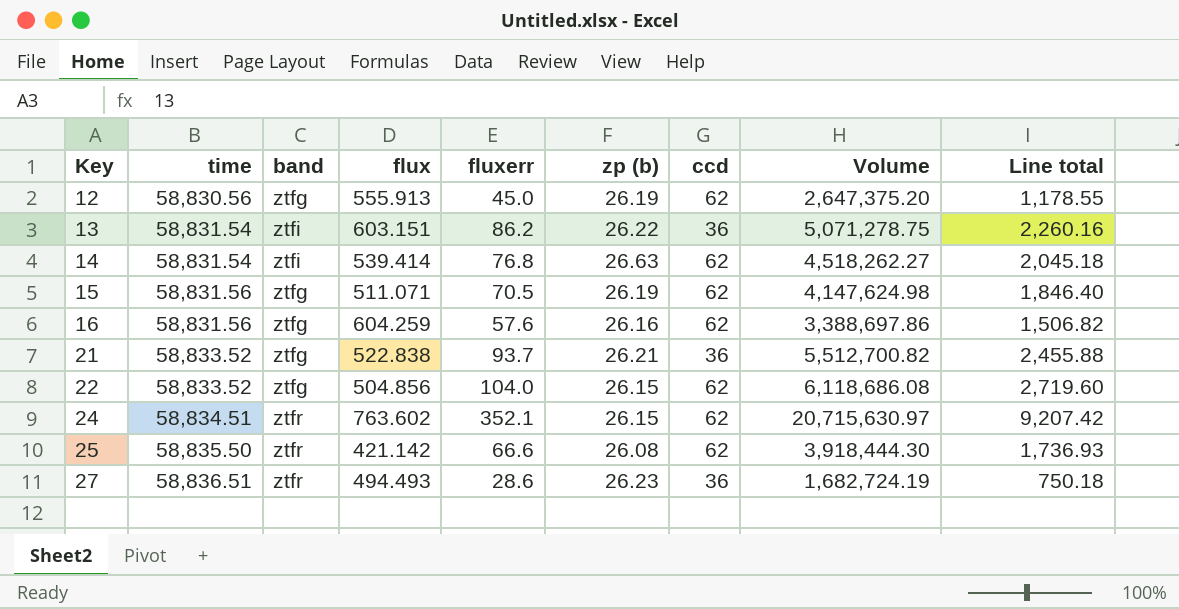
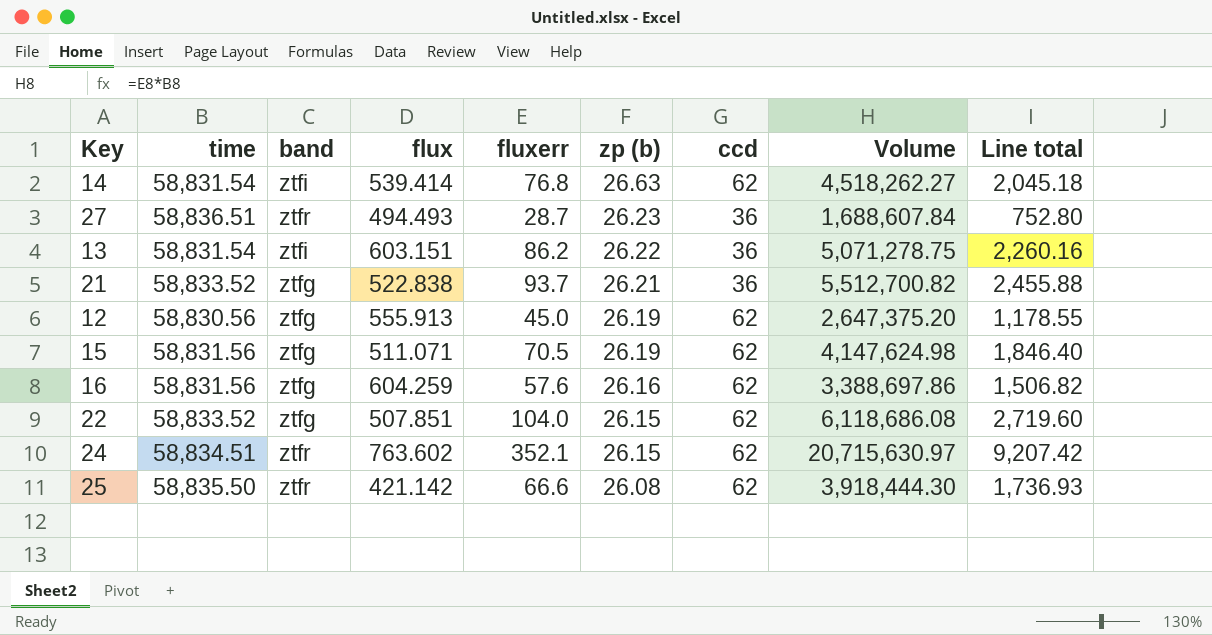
row order: Key ascending -> zp (b) descending
27 | fluxerr: 28.6 -> 28.7
27 | Volume: 1,682,724.19 -> 1,688,607.84
27 | Line total: 750.18 -> 752.80
22 | flux: 504.856 -> 507.851

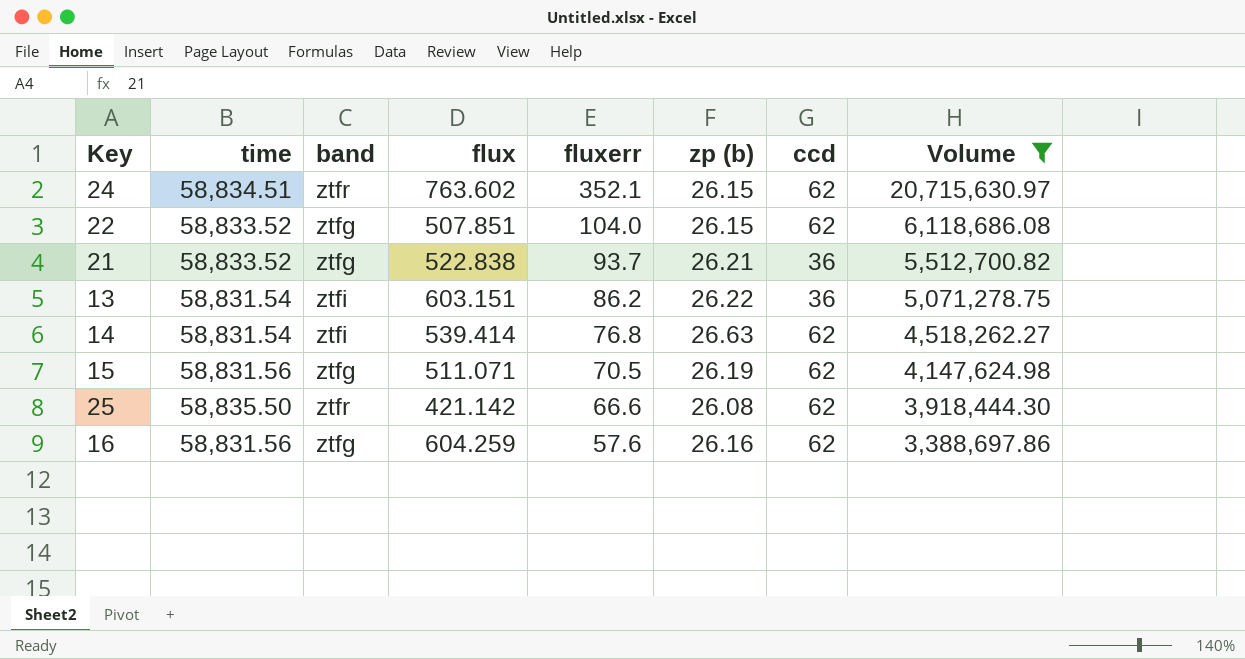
filter: none -> Volume >= 3,388,697.86
row order: zp (b) descending -> fluxerr descending
column Line total | formula: [fluxerr] * [zp (b)] -> none

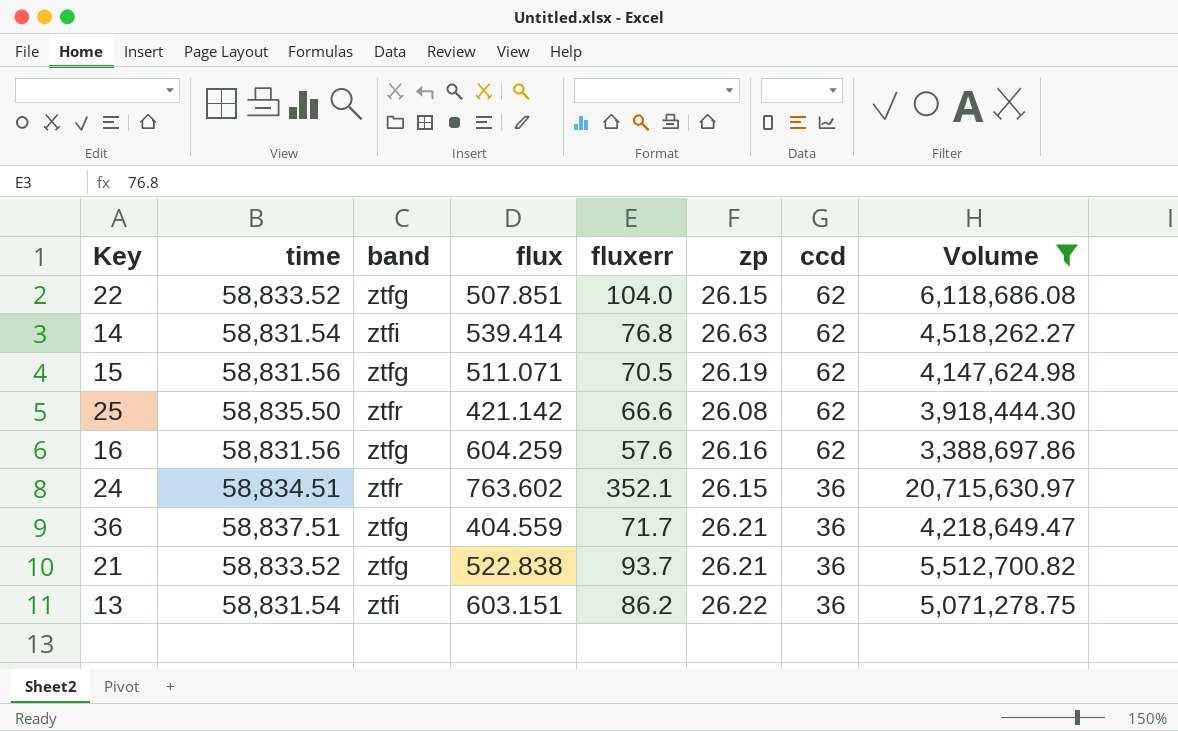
row order: fluxerr descending -> ccd descending
column name: zp (b) -> zp
24 | ccd: 62 -> 36
row 36: none -> 58,837.51 | ztfg | 404.559 | 71.7 | 26.21 | 36 | 4,218,649.47

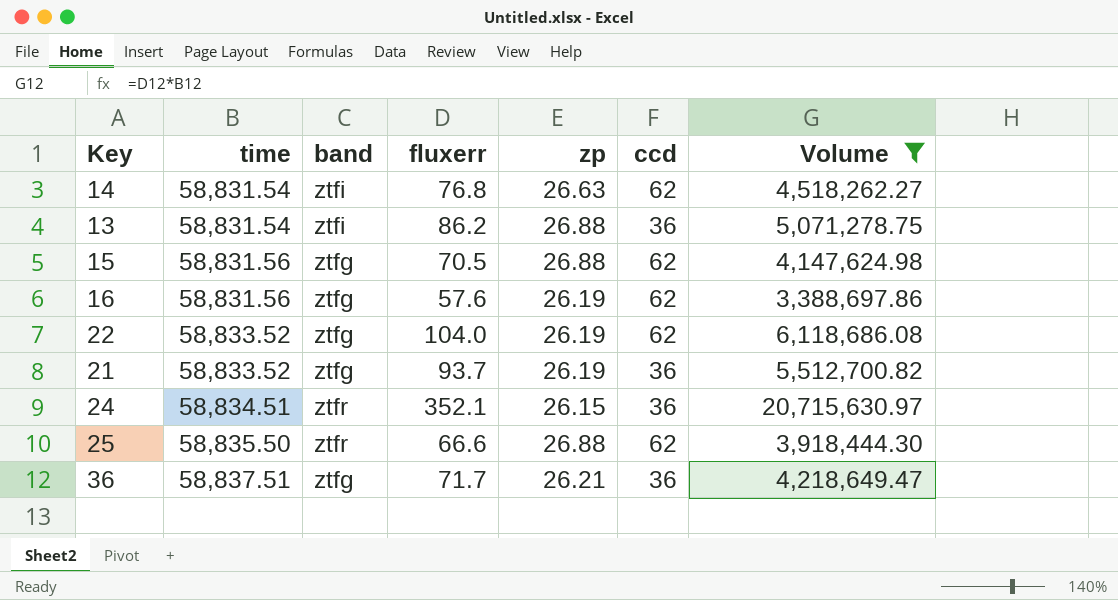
row order: ccd descending -> time ascending
column flux | position: 4 -> none
13 | zp: 26.22 -> 26.88
15 | zp: 26.19 -> 26.88
16 | zp: 26.16 -> 26.19
22 | zp: 26.15 -> 26.19
21 | zp: 26.21 -> 26.19
25 | zp: 26.08 -> 26.88

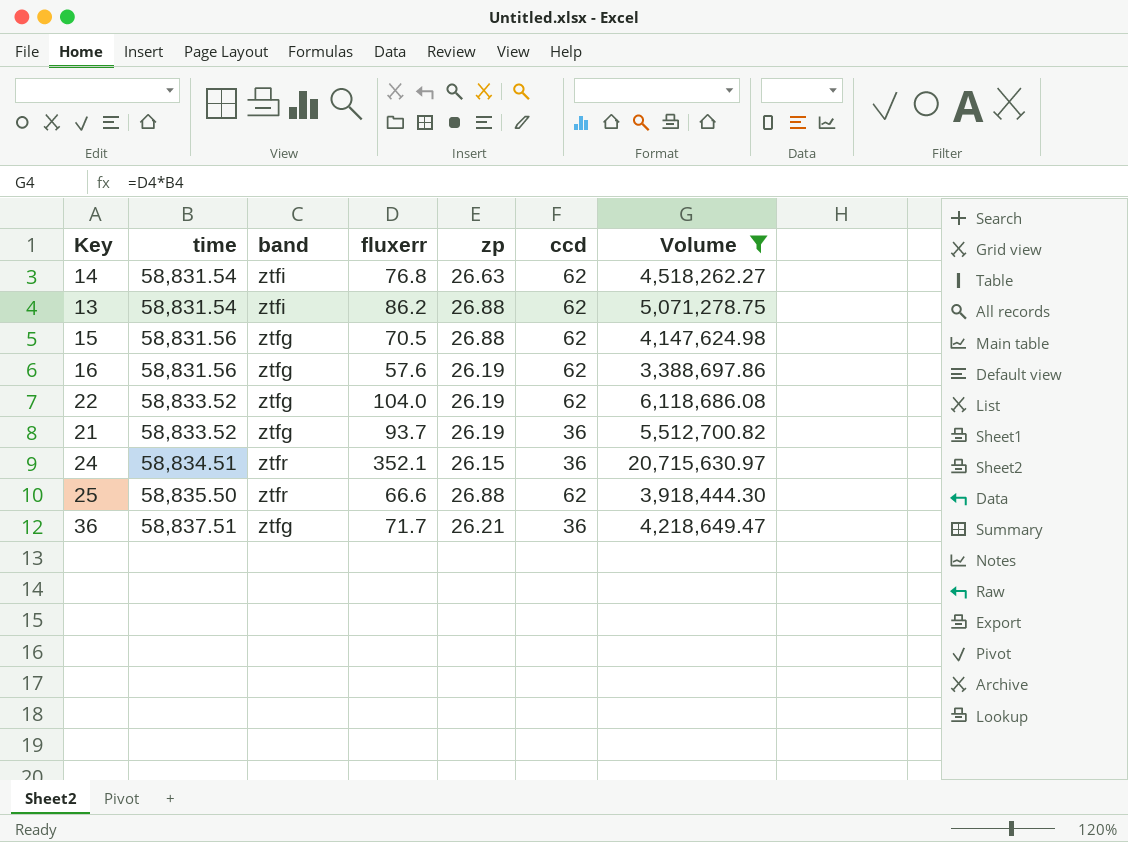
13 | ccd: 36 -> 62

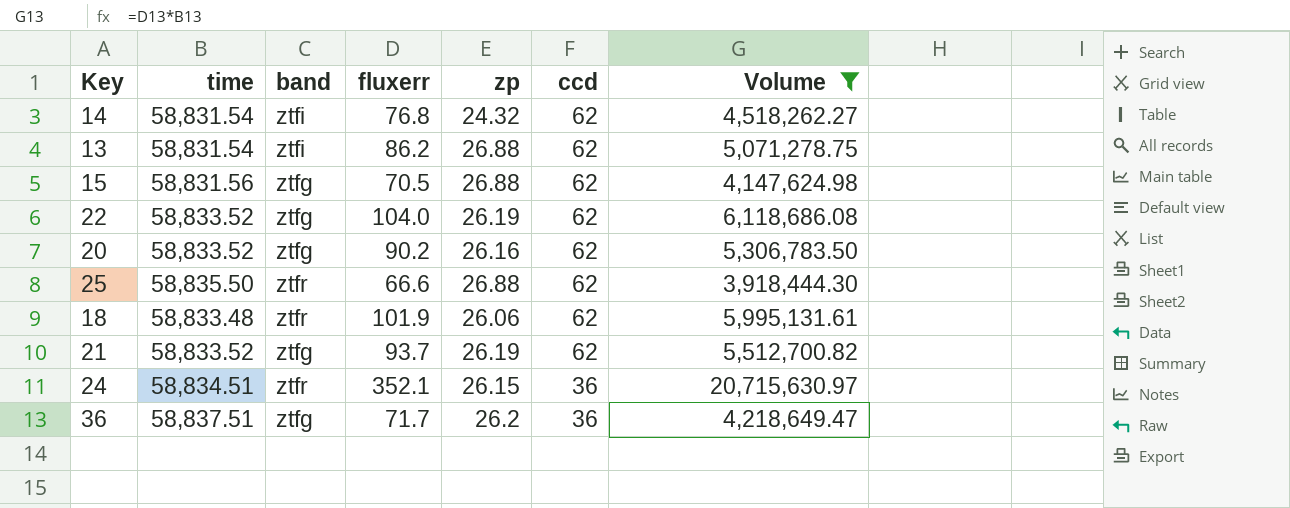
row order: time ascending -> ccd descending
row 16: 58,831.56 | ztfg | 57.6 | 26.19 | 62 | 3,388,697.86 -> none
14 | zp: 26.63 -> 24.32
row 20: none -> 58,833.52 | ztfg | 90.2 | 26.16 | 62 | 5,306,783.50
row 18: none -> 58,833.48 | ztfr | 101.9 | 26.06 | 62 | 5,995,131.61
21 | ccd: 36 -> 62
36 | zp: 26.21 -> 26.2

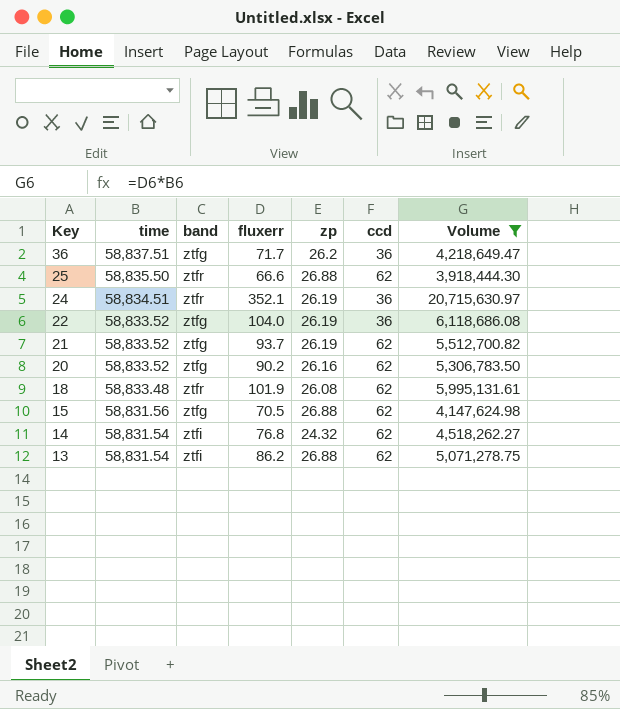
row order: ccd descending -> Key descending
24 | zp: 26.15 -> 26.19
22 | ccd: 62 -> 36
18 | zp: 26.06 -> 26.08

